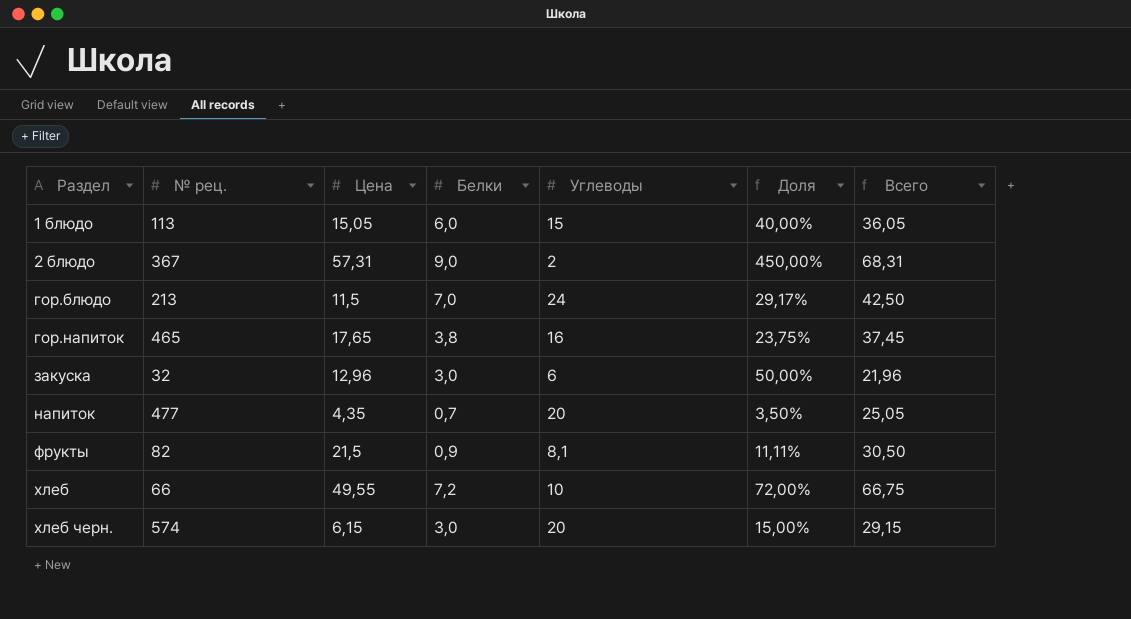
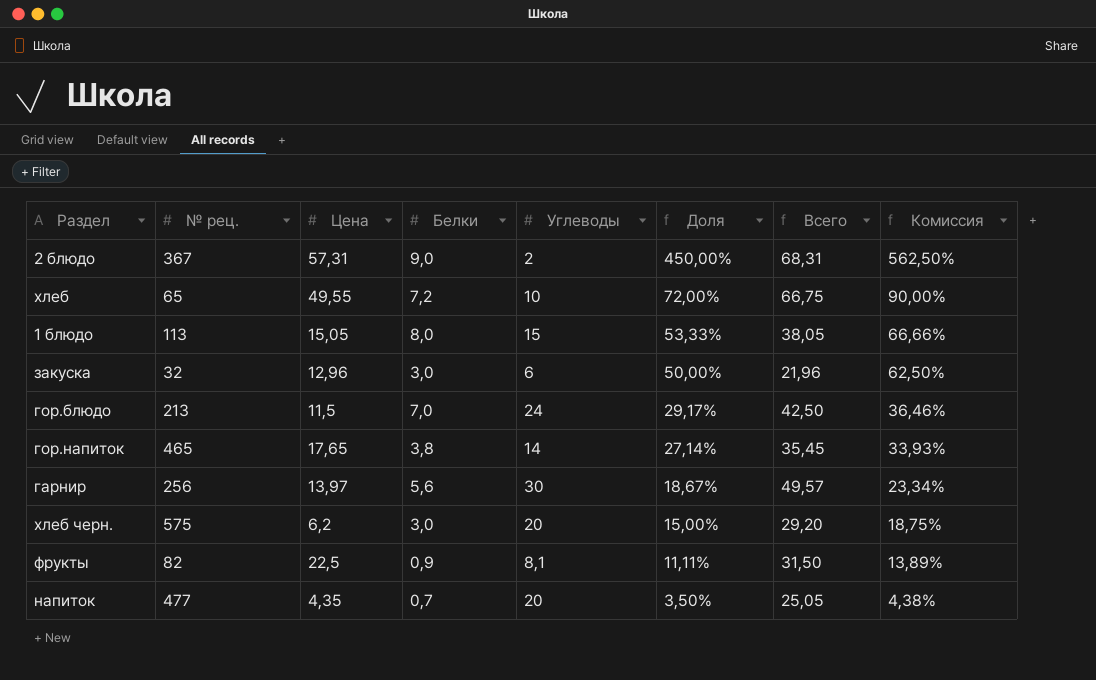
row order: Раздел ascending -> Доля descending
column Комиссия | formula: none -> [Доля] * 1,25
хлеб | № рец.: 66 -> 65
1 блюдо | Белки: 6,0 -> 8,0
1 блюдо | Доля: 40,00% -> 53,33%
1 блюдо | Всего: 36,05 -> 38,05
гор.напиток | Углеводы: 16 -> 14
гор.напиток | Доля: 23,75% -> 27,14%
гор.напиток | Всего: 37,45 -> 35,45
row гарнир: none -> 256 | 13,97 | 5,6 | 30 | 18,67% | 49,57 | 23,34%
хлеб черн. | № рец.: 574 -> 575
хлеб черн. | Цена: 6,15 -> 6,2
хлеб черн. | Всего: 29,15 -> 29,20
фрукты | Цена: 21,5 -> 22,5
фрукты | Всего: 30,50 -> 31,50

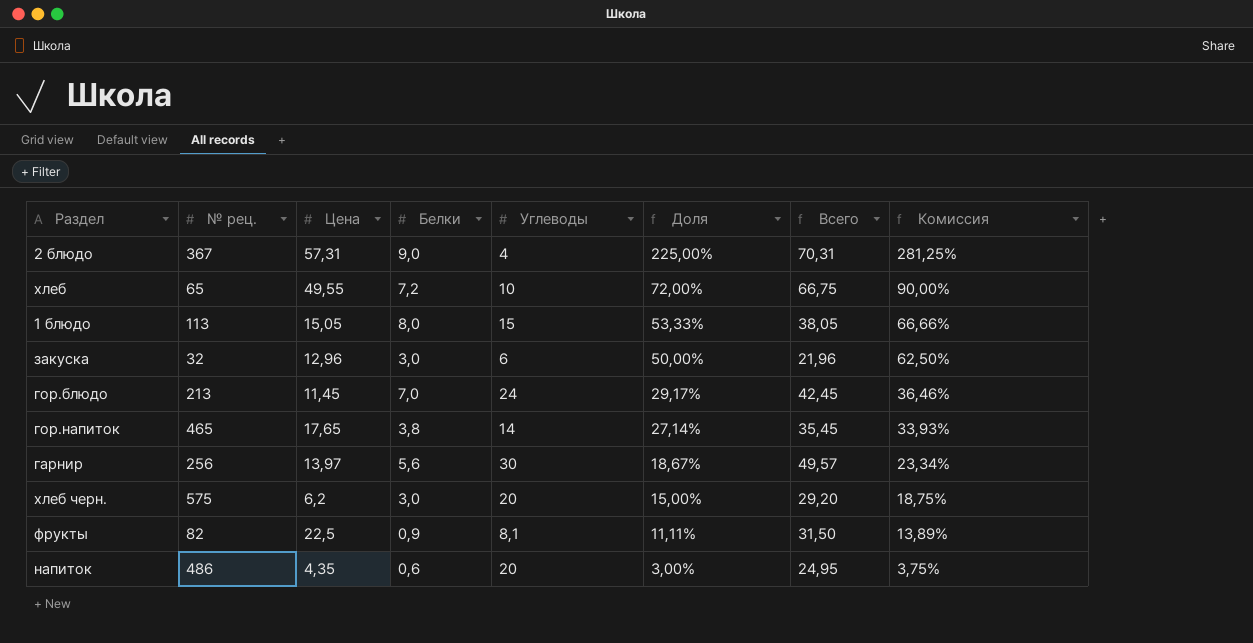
2 блюдо | Углеводы: 2 -> 4
2 блюдо | Доля: 450,00% -> 225,00%
2 блюдо | Всего: 68,31 -> 70,31
2 блюдо | Комиссия: 562,50% -> 281,25%
гор.блюдо | Цена: 11,5 -> 11,45
гор.блюдо | Всего: 42,50 -> 42,45
напиток | № рец.: 477 -> 486
напиток | Белки: 0,7 -> 0,6
напиток | Доля: 3,50% -> 3,00%
напиток | Всего: 25,05 -> 24,95
напиток | Комиссия: 4,38% -> 3,75%

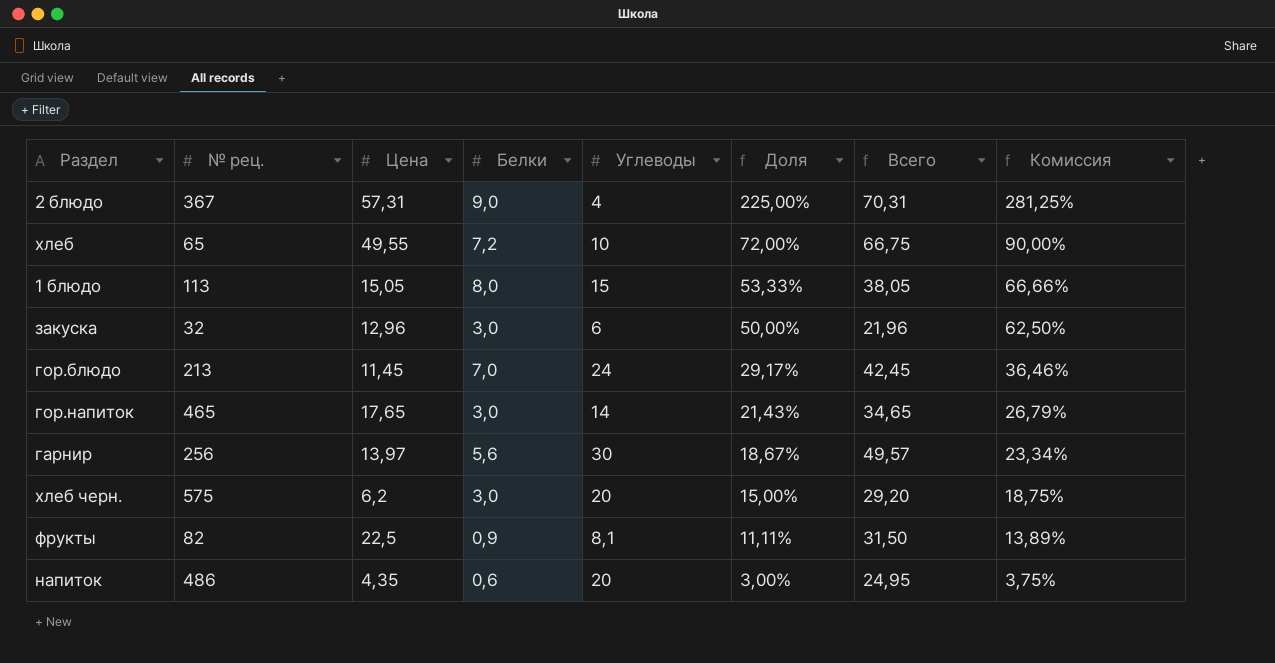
гор.напиток | Белки: 3,8 -> 3,0
гор.напиток | Доля: 27,14% -> 21,43%
гор.напиток | Всего: 35,45 -> 34,65
гор.напиток | Комиссия: 33,93% -> 26,79%

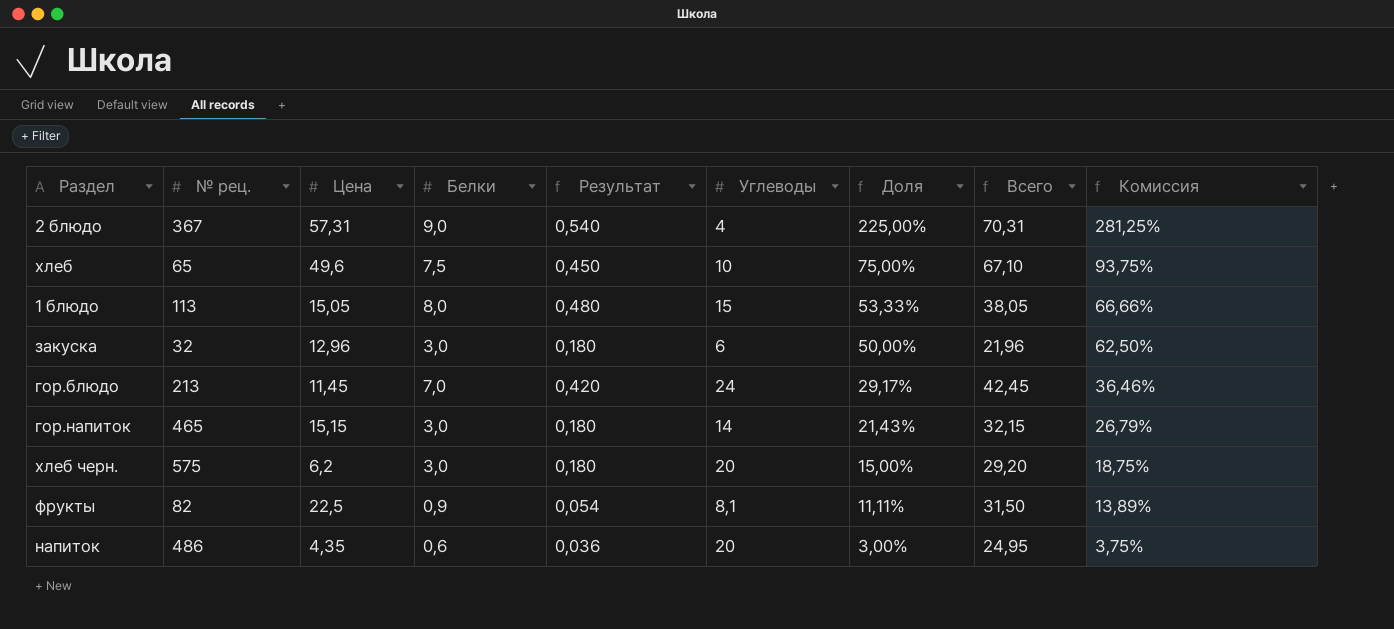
column Результат | formula: none -> [Белки] * 0,06
row гарнир: 256 | 13,97 | 5,6 | 30 | 18,67% | 49,57 | 23,34% -> none
хлеб | Цена: 49,55 -> 49,6
хлеб | Белки: 7,2 -> 7,5
хлеб | Доля: 72,00% -> 75,00%
хлеб | Всего: 66,75 -> 67,10
хлеб | Комиссия: 90,00% -> 93,75%
гор.напиток | Цена: 17,65 -> 15,15
гор.напиток | Всего: 34,65 -> 32,15

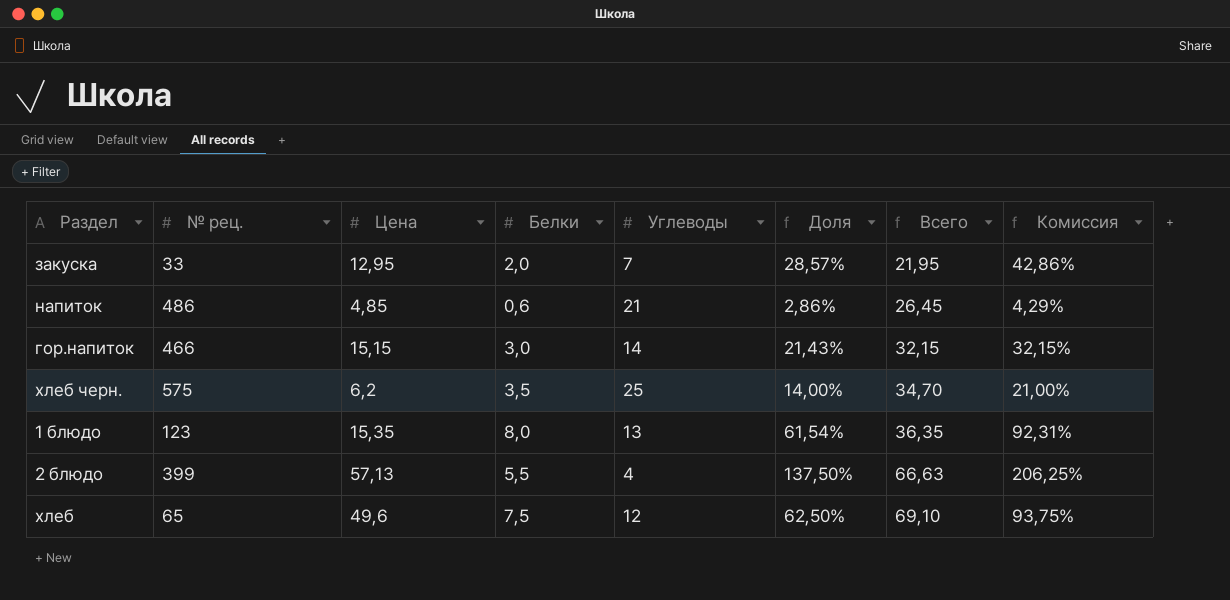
row order: Доля descending -> Всего ascending
column Результат | formula: [Белки] * 0,06 -> none
column Комиссия | formula: [Доля] * 1,25 -> [Доля] * 1,5
row гор.блюдо: 213 | 11,45 | 7,0 | 0,420 | 24 | 29,17% | 42,45 | 36,46% -> none
row фрукты: 82 | 22,5 | 0,9 | 0,054 | 8,1 | 11,11% | 31,50 | 13,89% -> none
закуска | № рец.: 32 -> 33
закуска | Цена: 12,96 -> 12,95
закуска | Белки: 3,0 -> 2,0
закуска | Углеводы: 6 -> 7
закуска | Доля: 50,00% -> 28,57%
закуска | Всего: 21,96 -> 21,95
напиток | Цена: 4,35 -> 4,85
напиток | Углеводы: 20 -> 21
напиток | Доля: 3,00% -> 2,86%
напиток | Всего: 24,95 -> 26,45
гор.напиток | № рец.: 465 -> 466
хлеб черн. | Белки: 3,0 -> 3,5
хлеб черн. | Углеводы: 20 -> 25
хлеб черн. | Доля: 15,00% -> 14,00%
хлеб черн. | Всего: 29,20 -> 34,70
1 блюдо | № рец.: 113 -> 123
1 блюдо | Цена: 15,05 -> 15,35
1 блюдо | Углеводы: 15 -> 13
1 блюдо | Доля: 53,33% -> 61,54%
1 блюдо | Всего: 38,05 -> 36,35
2 блюдо | № рец.: 367 -> 399
2 блюдо | Цена: 57,31 -> 57,13
2 блюдо | Белки: 9,0 -> 5,5
2 блюдо | Доля: 225,00% -> 137,50%
2 блюдо | Всего: 70,31 -> 66,63
хлеб | Углеводы: 10 -> 12
хлеб | Доля: 75,00% -> 62,50%
хлеб | Всего: 67,10 -> 69,10

